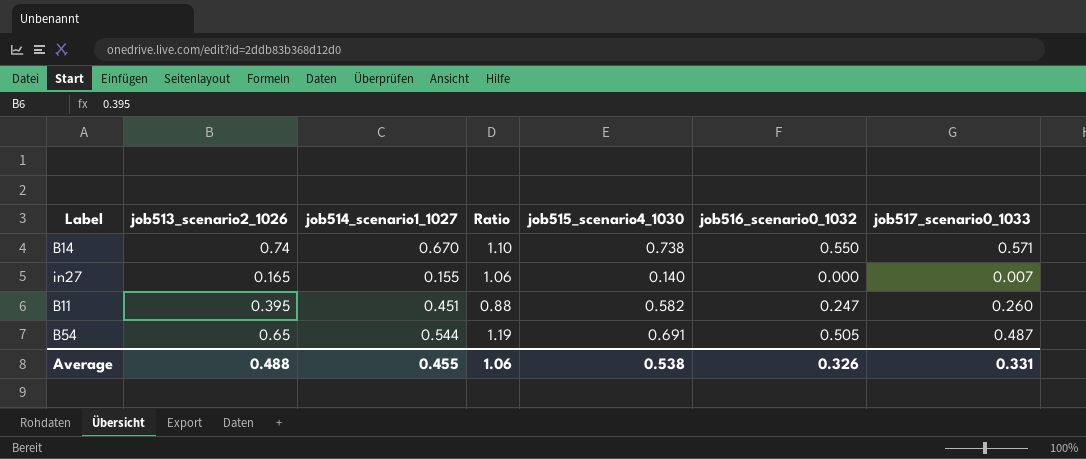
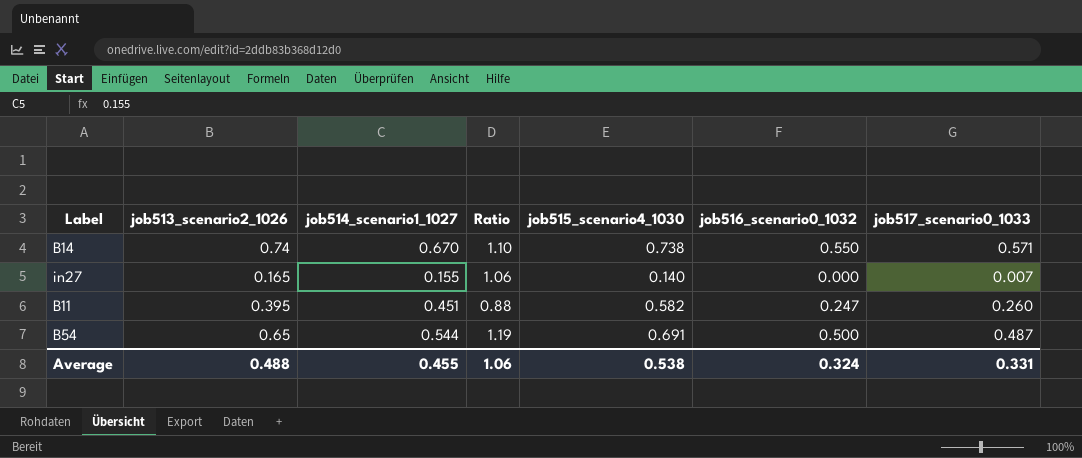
B54 | job516_scenario0_1032: 0.505 -> 0.500
Average | job516_scenario0_1032: 0.326 -> 0.324

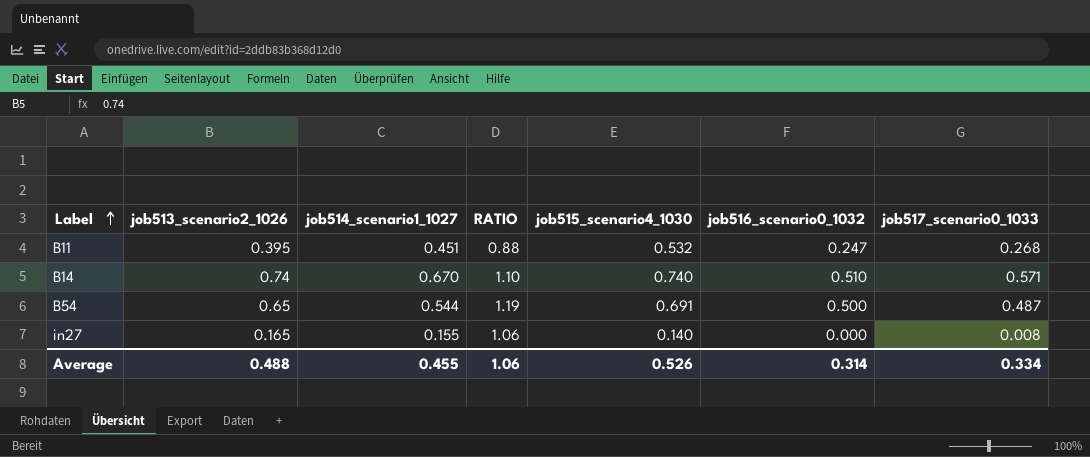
row order: none -> Label ascending
column name: Ratio -> RATIO
B11 | job515_scenario4_1030: 0.582 -> 0.532
B11 | job517_scenario0_1033: 0.260 -> 0.268
B14 | job515_scenario4_1030: 0.738 -> 0.740
B14 | job516_scenario0_1032: 0.550 -> 0.510
in27 | job517_scenario0_1033: 0.007 -> 0.008
Average | job515_scenario4_1030: 0.538 -> 0.526
Average | job516_scenario0_1032: 0.324 -> 0.314
Average | job517_scenario0_1033: 0.331 -> 0.334

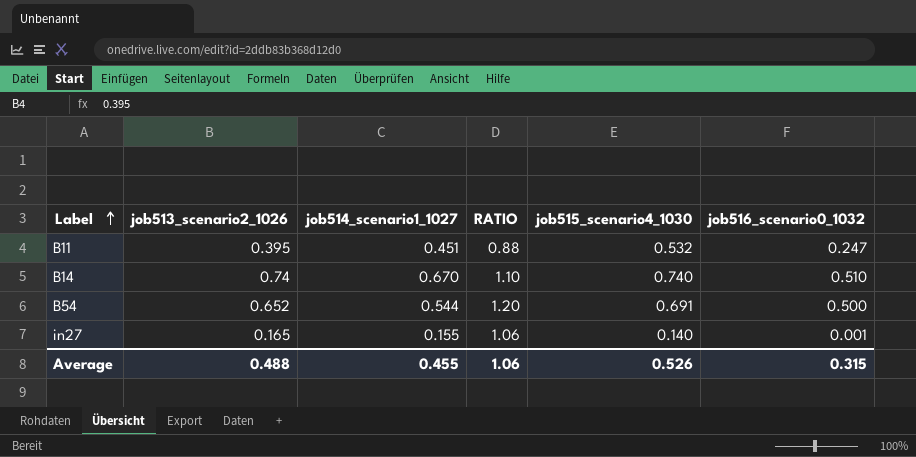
column job517_scenario0_1033 | position: 7 -> none
B54 | job513_scenario2_1026: 0.65 -> 0.652
B54 | RATIO: 1.19 -> 1.20
in27 | job516_scenario0_1032: 0.000 -> 0.001
Average | job516_scenario0_1032: 0.314 -> 0.315

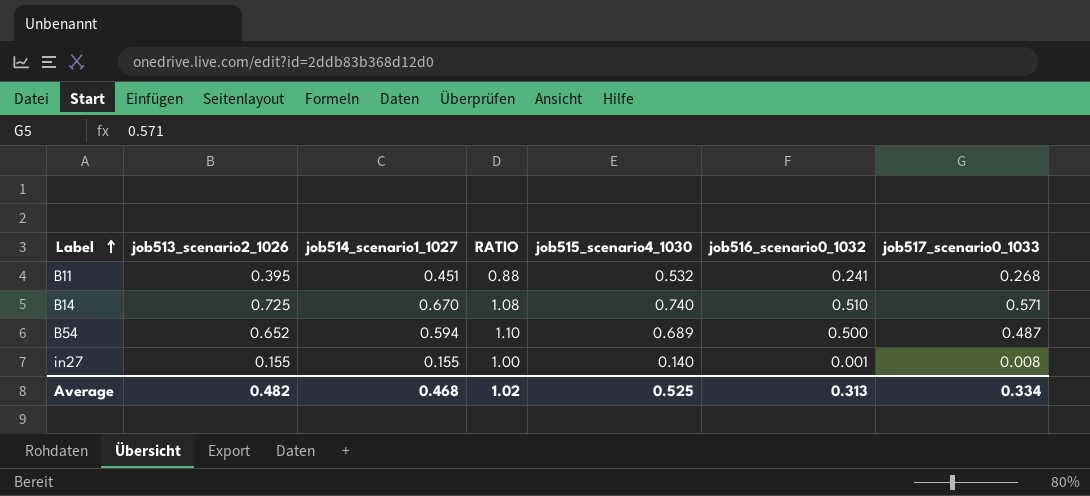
column job517_scenario0_1033 | position: none -> 7
B11 | job516_scenario0_1032: 0.247 -> 0.241
B14 | job513_scenario2_1026: 0.74 -> 0.725
B14 | RATIO: 1.10 -> 1.08
B54 | job514_scenario1_1027: 0.544 -> 0.594
B54 | RATIO: 1.20 -> 1.10
B54 | job515_scenario4_1030: 0.691 -> 0.689
in27 | job513_scenario2_1026: 0.165 -> 0.155
in27 | RATIO: 1.06 -> 1.00
Average | job513_scenario2_1026: 0.488 -> 0.482
Average | job514_scenario1_1027: 0.455 -> 0.468
Average | RATIO: 1.06 -> 1.02
Average | job515_scenario4_1030: 0.526 -> 0.525
Average | job516_scenario0_1032: 0.315 -> 0.313

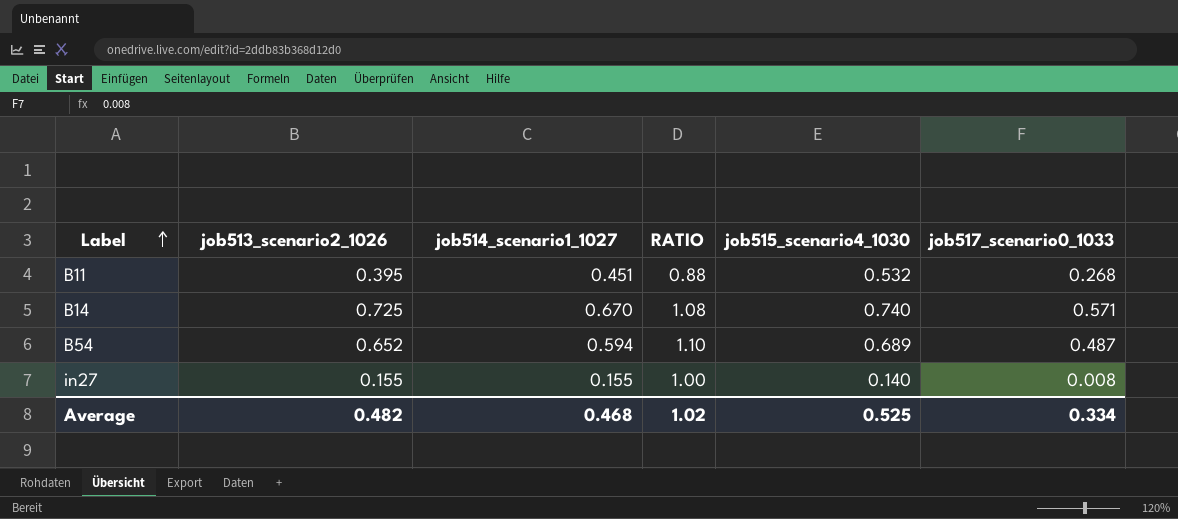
column job516_scenario0_1032 | position: 6 -> none

